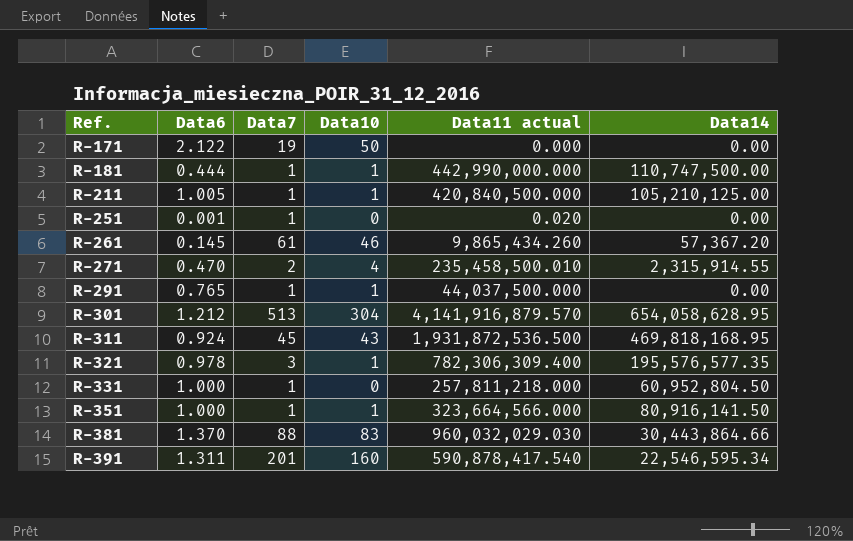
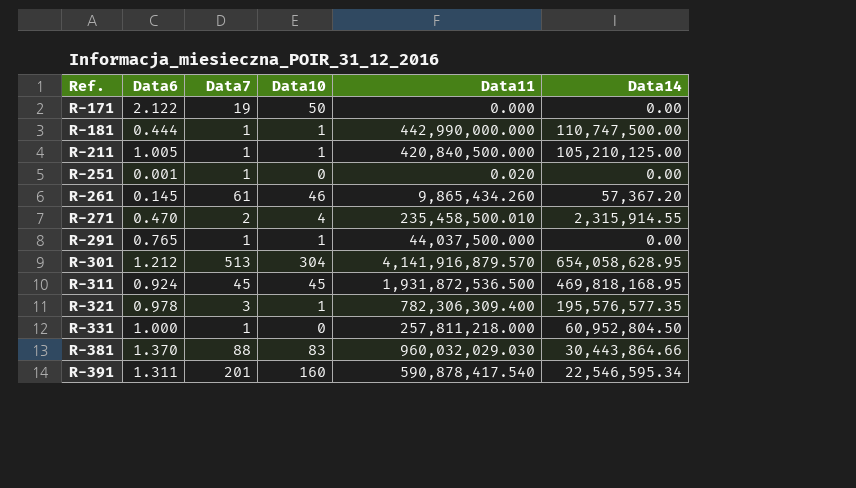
column name: Data11 actual -> Data11
row R-351: 1.000 | 1 | 1 | 323,664,566.000 | 80,916,141.50 -> none
R-311 | Data10: 43 -> 45

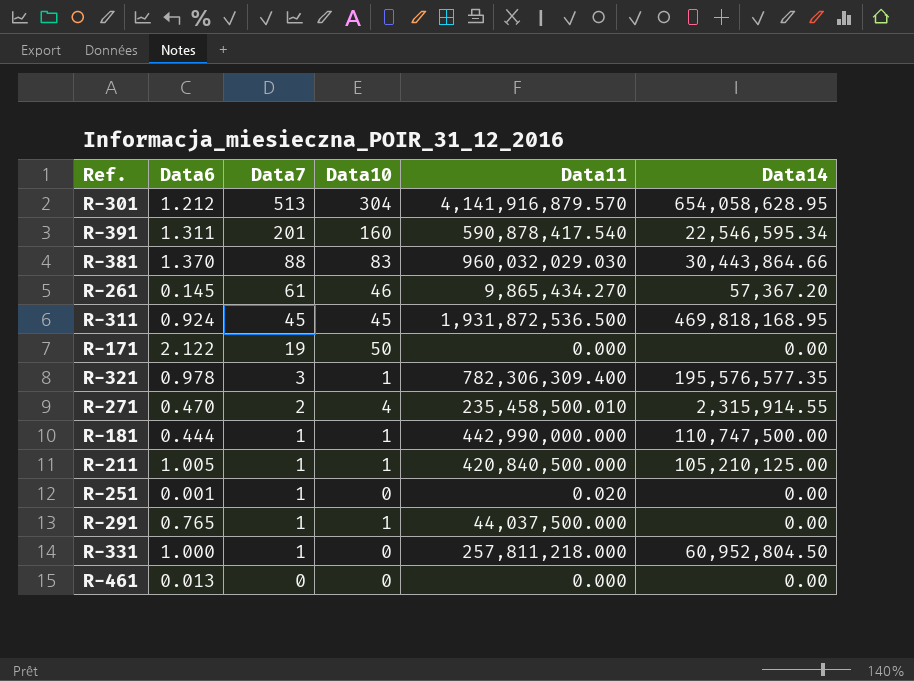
row order: Ref. ascending -> Data7 descending
R-261 | Data11: 9,865,434.260 -> 9,865,434.270
row R-461: none -> 0.013 | 0 | 0 | 0.000 | 0.00

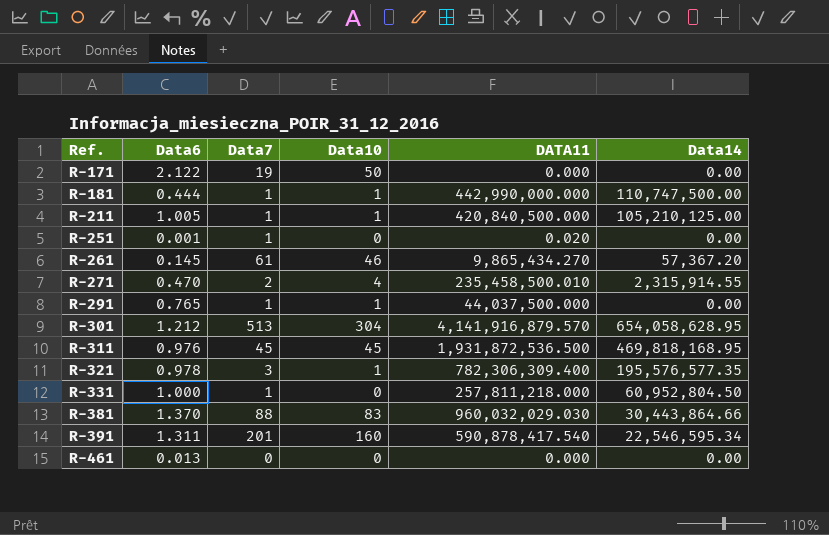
row order: Data7 descending -> Ref. ascending
column name: Data11 -> DATA11
R-311 | Data6: 0.924 -> 0.976

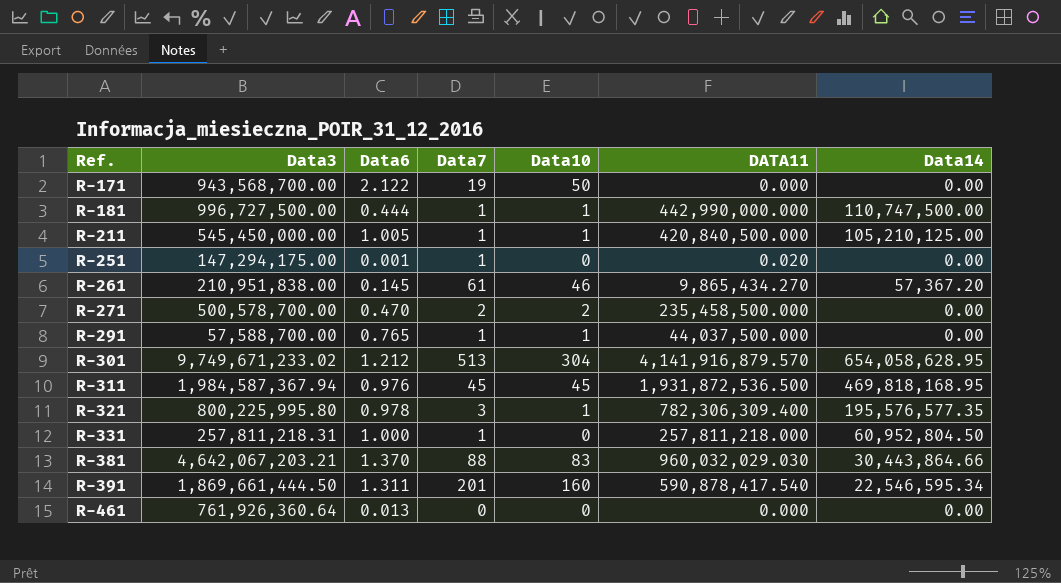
column Data3 | position: none -> 2
R-271 | Data10: 4 -> 2
R-271 | DATA11: 235,458,500.010 -> 235,458,500.000
R-271 | Data14: 2,315,914.55 -> 0.00

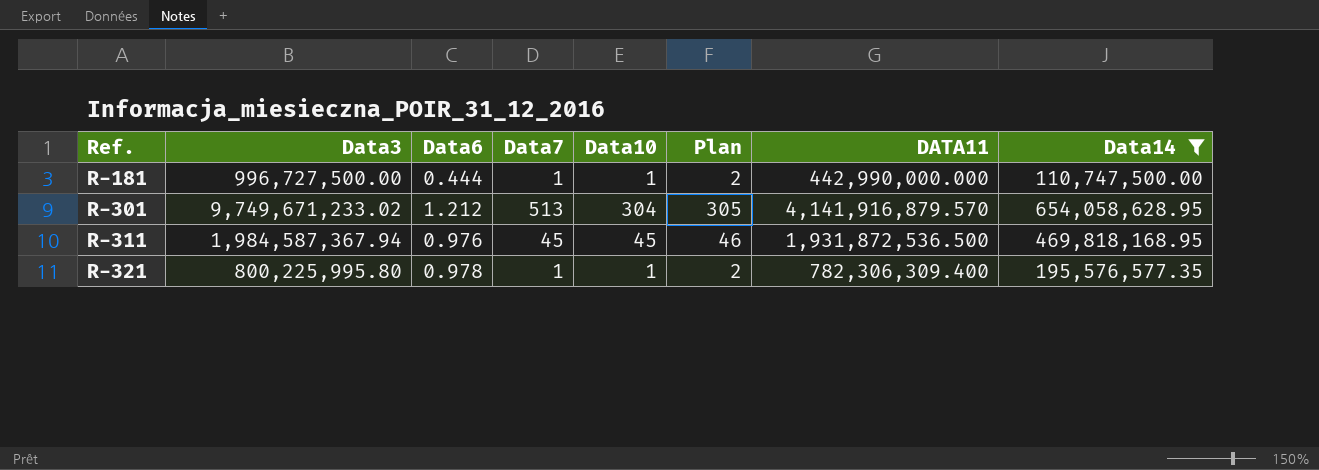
filter: none -> Data14 >= 110,747,500.00
column Plan | formula: none -> [Data10] + 1
R-321 | Data7: 3 -> 1

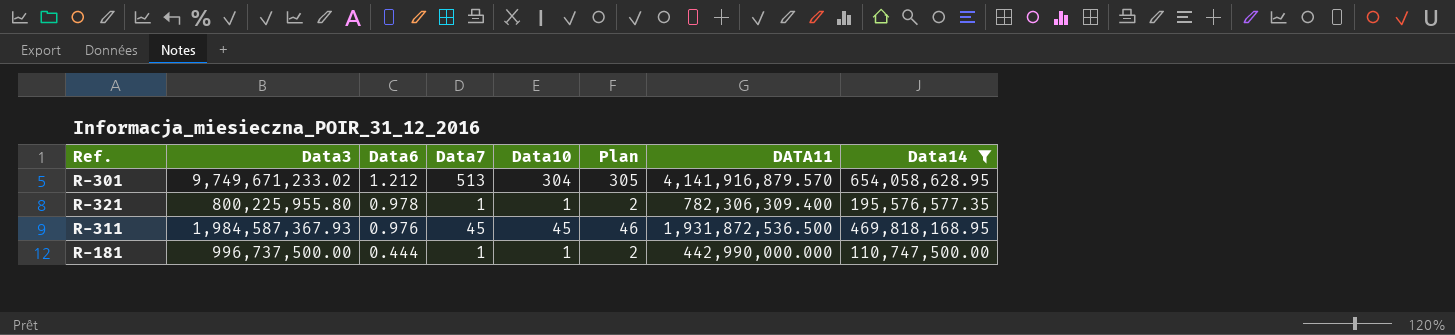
row order: Ref. ascending -> Data6 descending
R-321 | Data3: 800,225,995.80 -> 800,225,955.80
R-311 | Data3: 1,984,587,367.94 -> 1,984,587,367.93
R-181 | Data3: 996,727,500.00 -> 996,737,500.00

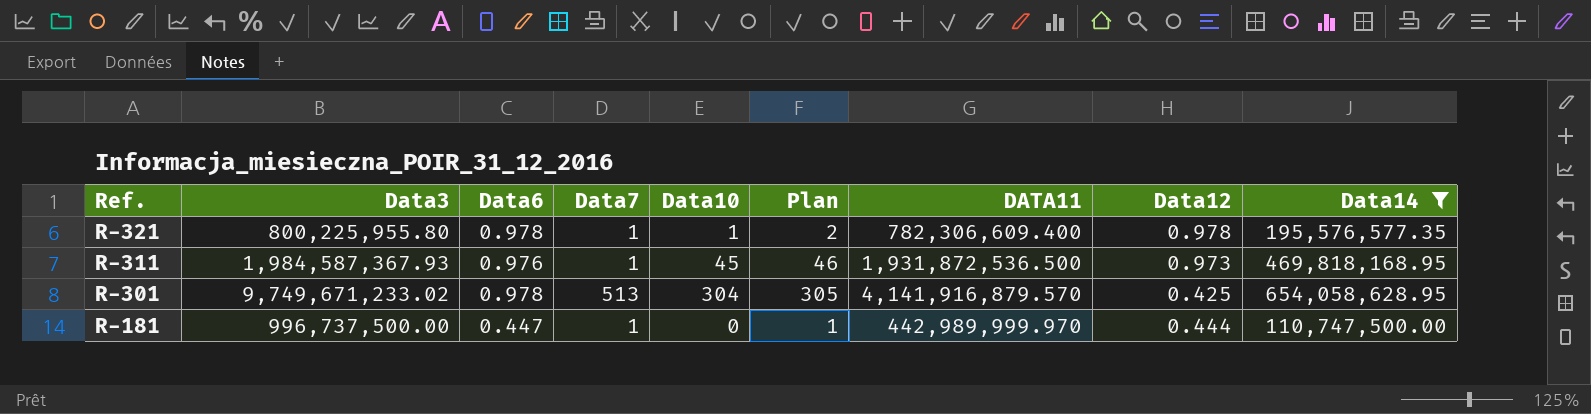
row order: Data6 descending -> Ref. descending
column Data12 | formula: none -> [DATA11] / [Data3]
R-321 | DATA11: 782,306,309.400 -> 782,306,609.400
R-311 | Data7: 45 -> 1
R-301 | Data6: 1.212 -> 0.978
R-181 | Data6: 0.444 -> 0.447
R-181 | Data10: 1 -> 0
R-181 | Plan: 2 -> 1
R-181 | DATA11: 442,990,000.000 -> 442,989,999.970

